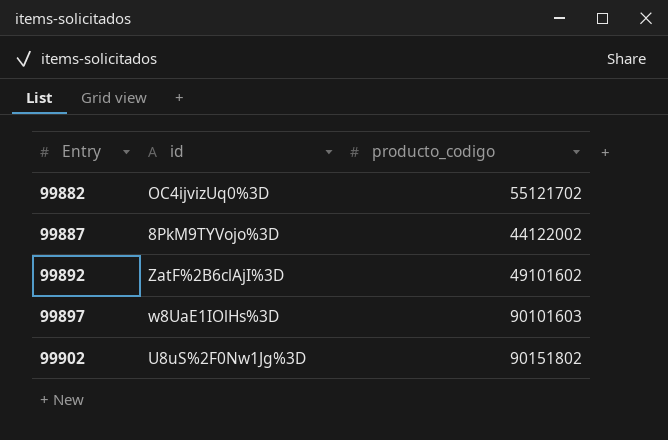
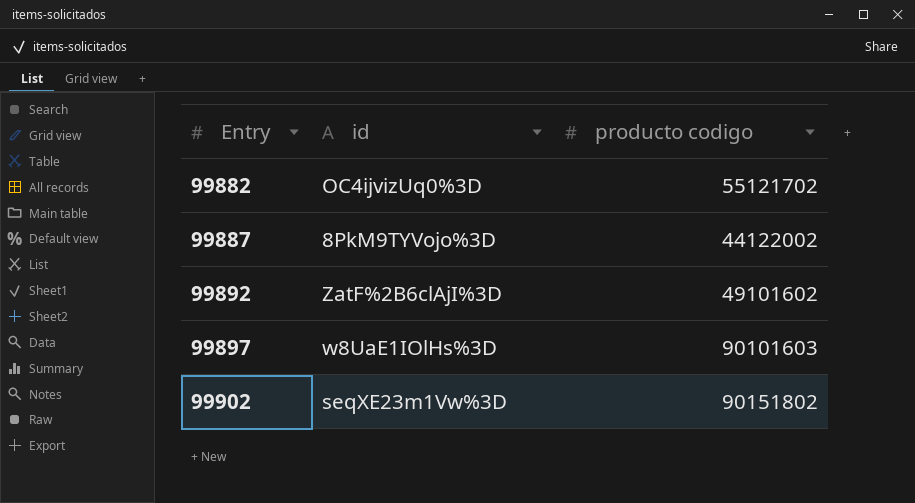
column name: producto_codigo -> producto codigo
99902 | id: U8uS%2F0Nw1Jg%3D -> seqXE23m1Vw%3D

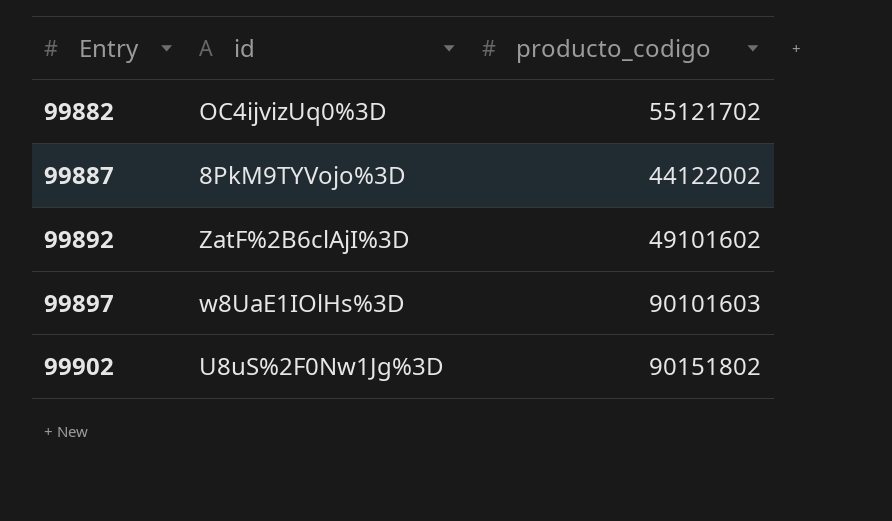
column name: producto codigo -> producto_codigo
99902 | id: seqXE23m1Vw%3D -> U8uS%2F0Nw1Jg%3D

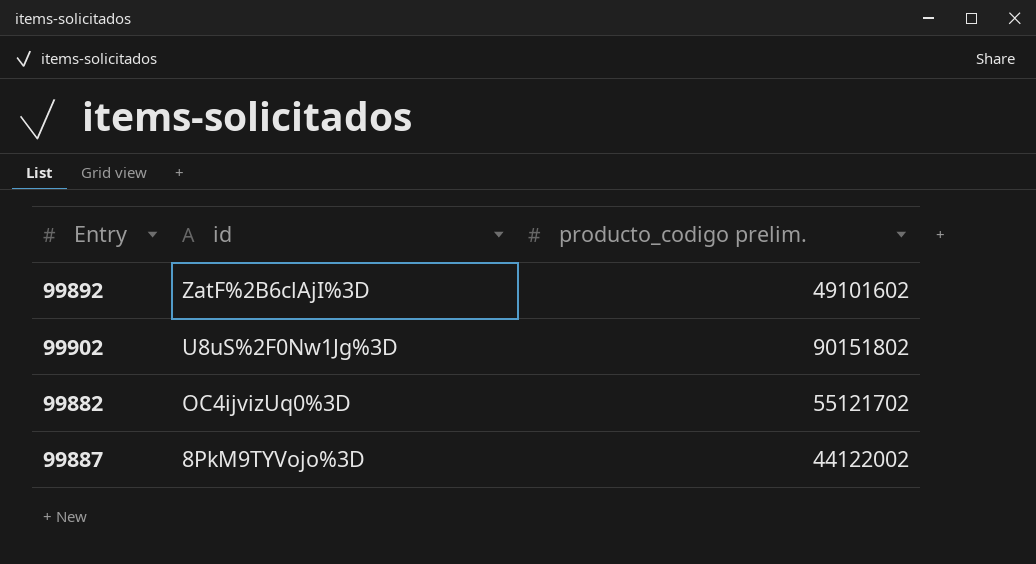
row order: Entry ascending -> id descending
column name: producto_codigo -> producto_codigo prelim.
row 99897: w8UaE1IOlHs%3D | 90101603 -> none

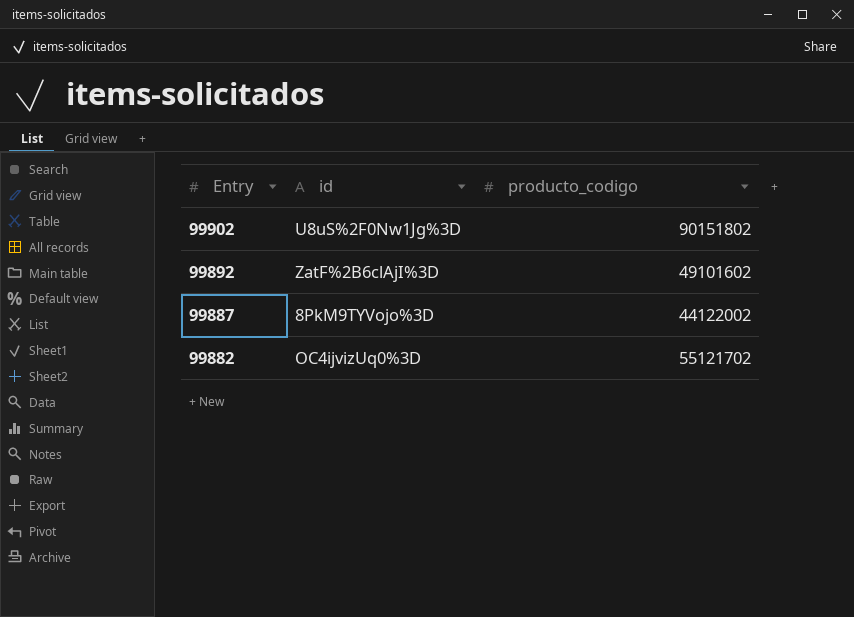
row order: id descending -> Entry descending
column name: producto_codigo prelim. -> producto_codigo

